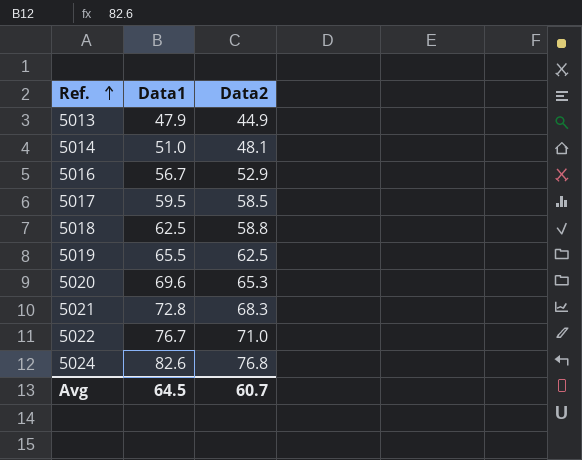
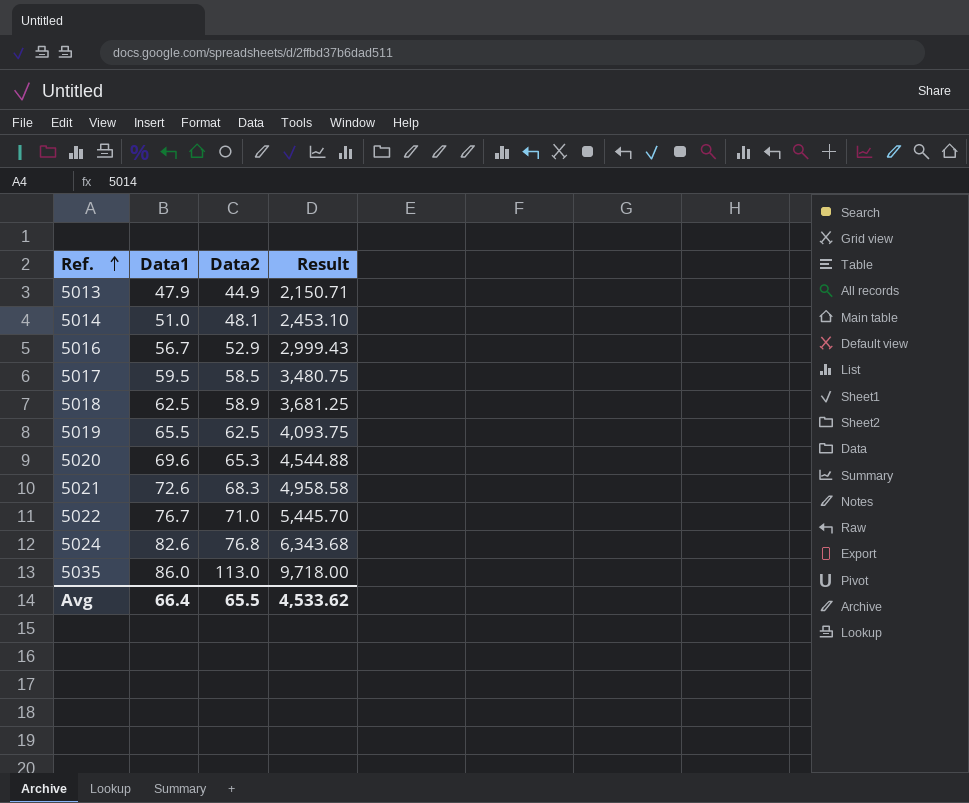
column Result | formula: none -> [Data1] * [Data2]
5018 | Data2: 58.8 -> 58.9
5021 | Data1: 72.8 -> 72.6
row 5035: none -> 86.0 | 113.0 | 9,718.00
Avg | Data1: 64.5 -> 66.4
Avg | Data2: 60.7 -> 65.5

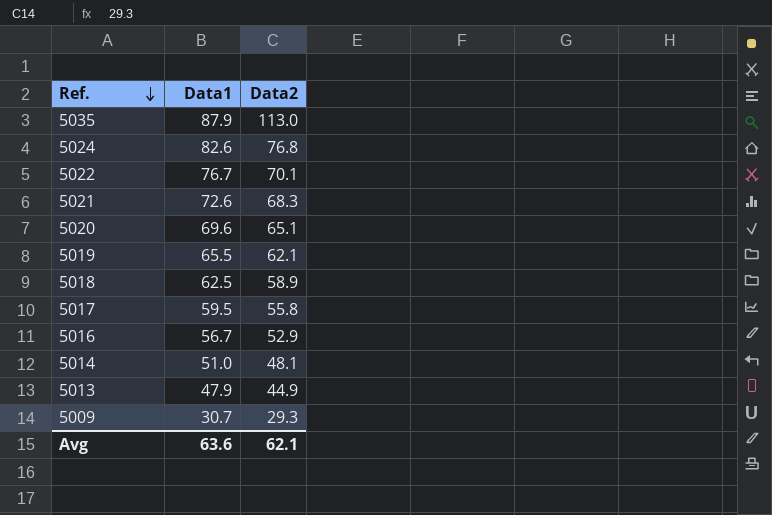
row order: Ref. ascending -> Ref. descending
column Result | formula: [Data1] * [Data2] -> none
5035 | Data1: 86.0 -> 87.9
5022 | Data2: 71.0 -> 70.1
5020 | Data2: 65.3 -> 65.1
5019 | Data2: 62.5 -> 62.1
5017 | Data2: 58.5 -> 55.8
row 5009: none -> 30.7 | 29.3
Avg | Data1: 66.4 -> 63.6
Avg | Data2: 65.5 -> 62.1

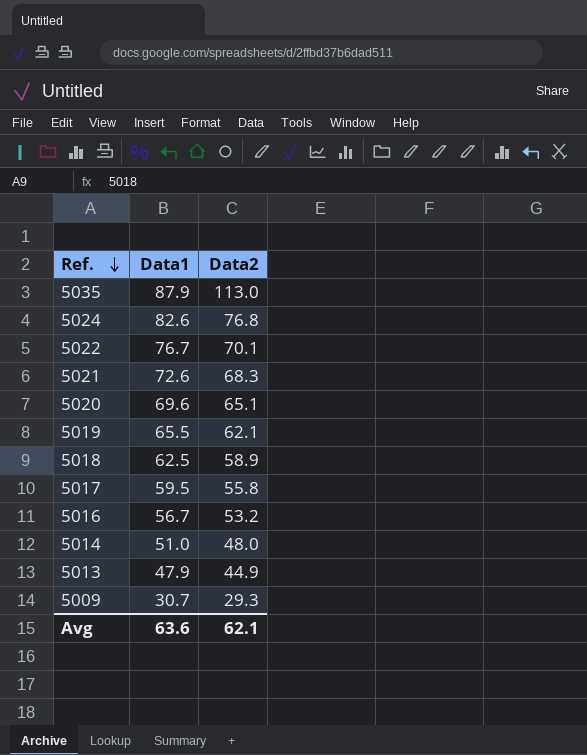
5016 | Data2: 52.9 -> 53.2
5014 | Data2: 48.1 -> 48.0

